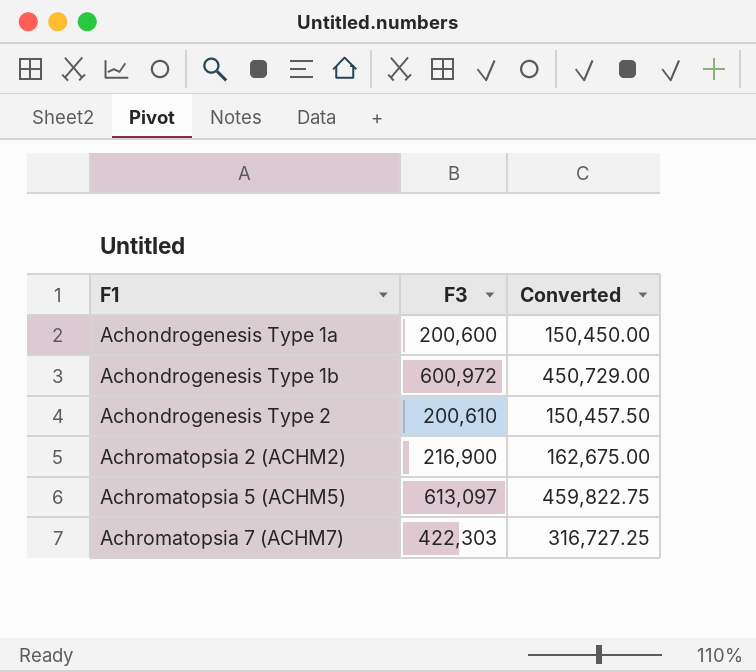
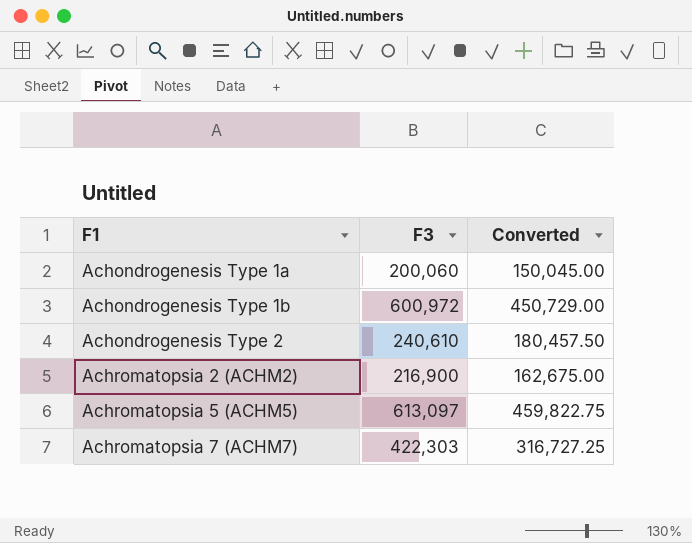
Achondrogenesis Type 1a | F3: 200,600 -> 200,060
Achondrogenesis Type 1a | Converted: 150,450.00 -> 150,045.00
Achondrogenesis Type 2 | F3: 200,610 -> 240,610
Achondrogenesis Type 2 | Converted: 150,457.50 -> 180,457.50

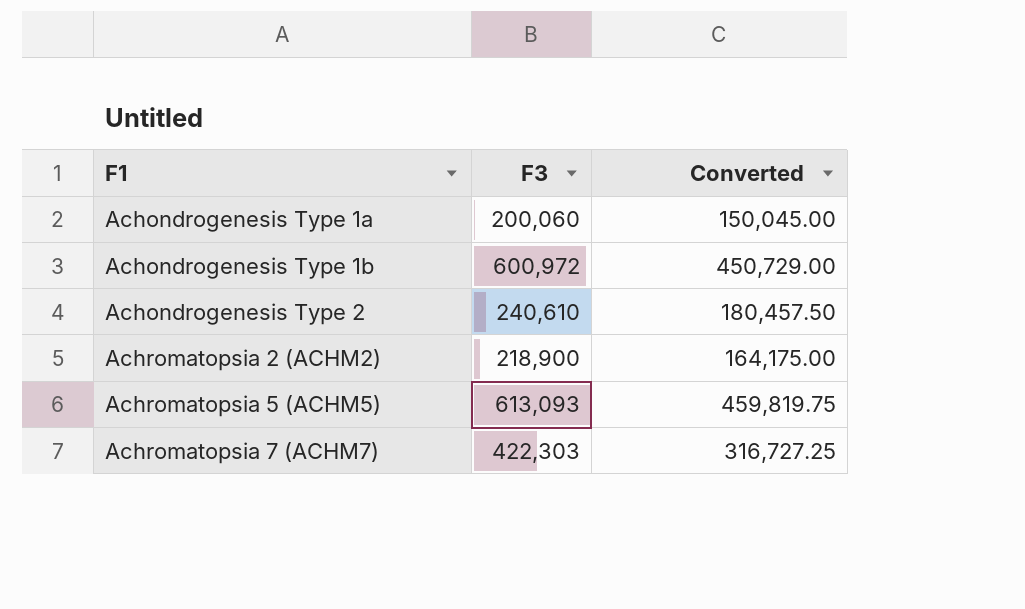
Achromatopsia 2 (ACHM2) | F3: 216,900 -> 218,900
Achromatopsia 2 (ACHM2) | Converted: 162,675.00 -> 164,175.00
Achromatopsia 5 (ACHM5) | F3: 613,097 -> 613,093
Achromatopsia 5 (ACHM5) | Converted: 459,822.75 -> 459,819.75

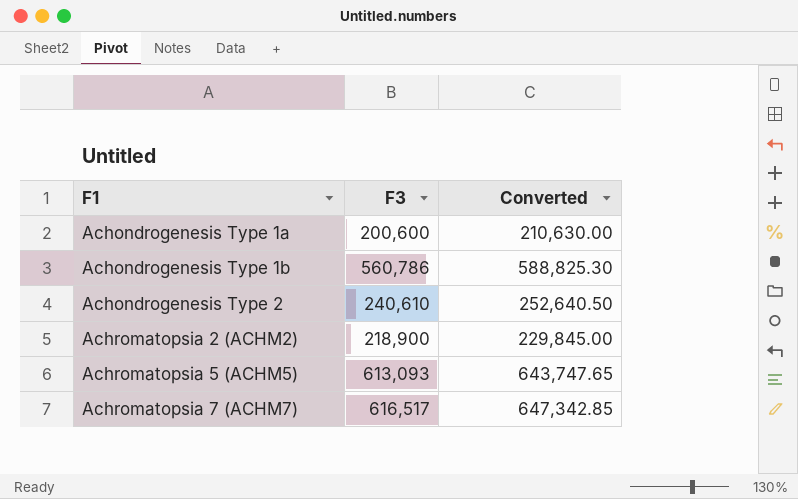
column Converted | formula: [F3] * 0.75 -> [F3] * 1.05
Achondrogenesis Type 1a | F3: 200,060 -> 200,600
Achondrogenesis Type 1b | F3: 600,972 -> 560,786
Achromatopsia 7 (ACHM7) | F3: 422,303 -> 616,517

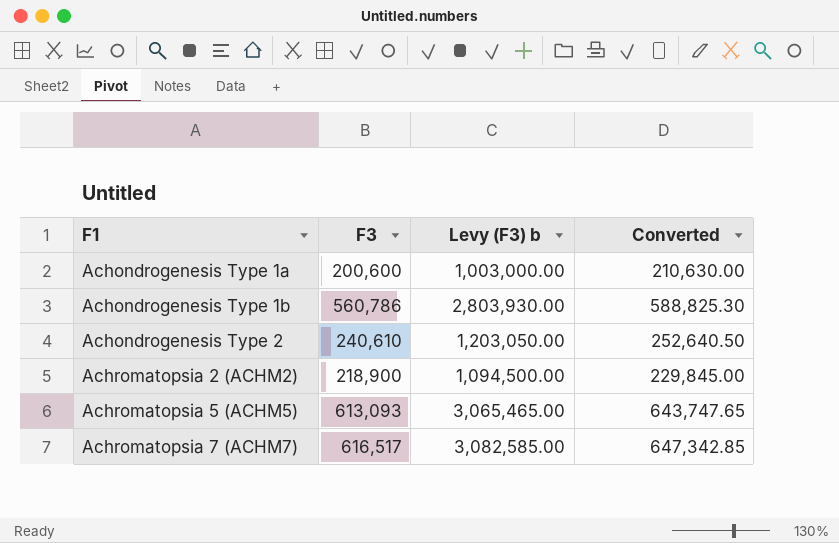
column Levy (F3) b | formula: none -> [F3] * 5

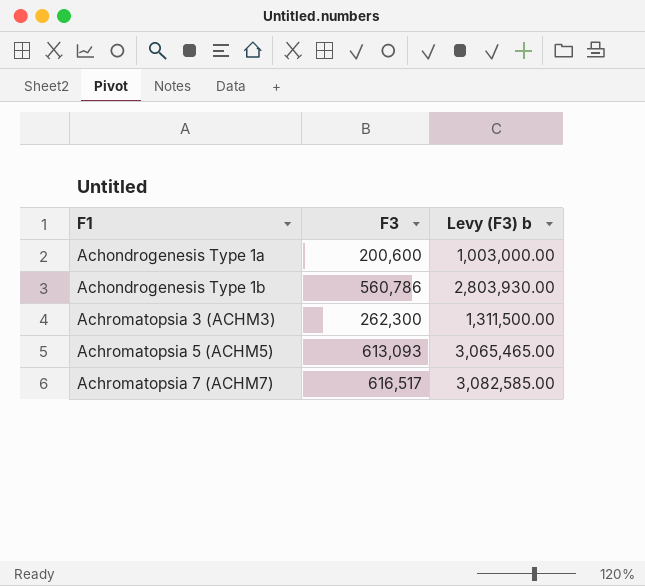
column Converted | formula: [F3] * 1.05 -> none
row Achondrogenesis Type 2: 240,610 | 1,203,050.00 | 252,640.50 -> none
row Achromatopsia 2 (ACHM2): 218,900 | 1,094,500.00 | 229,845.00 -> none
row Achromatopsia 3 (ACHM3): none -> 262,300 | 1,311,500.00

